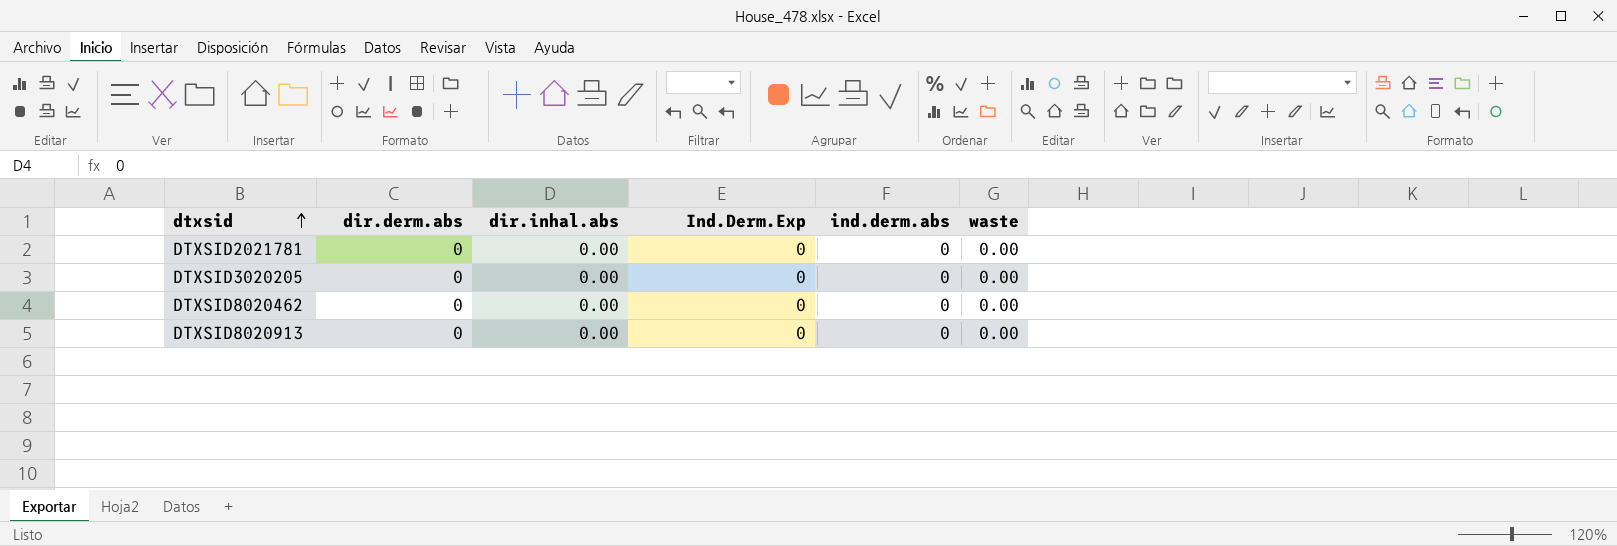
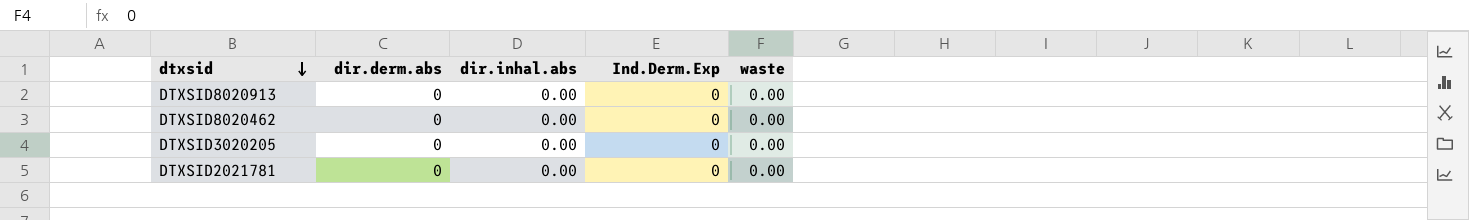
row order: dtxsid ascending -> dtxsid descending
column ind.derm.abs | position: 5 -> none

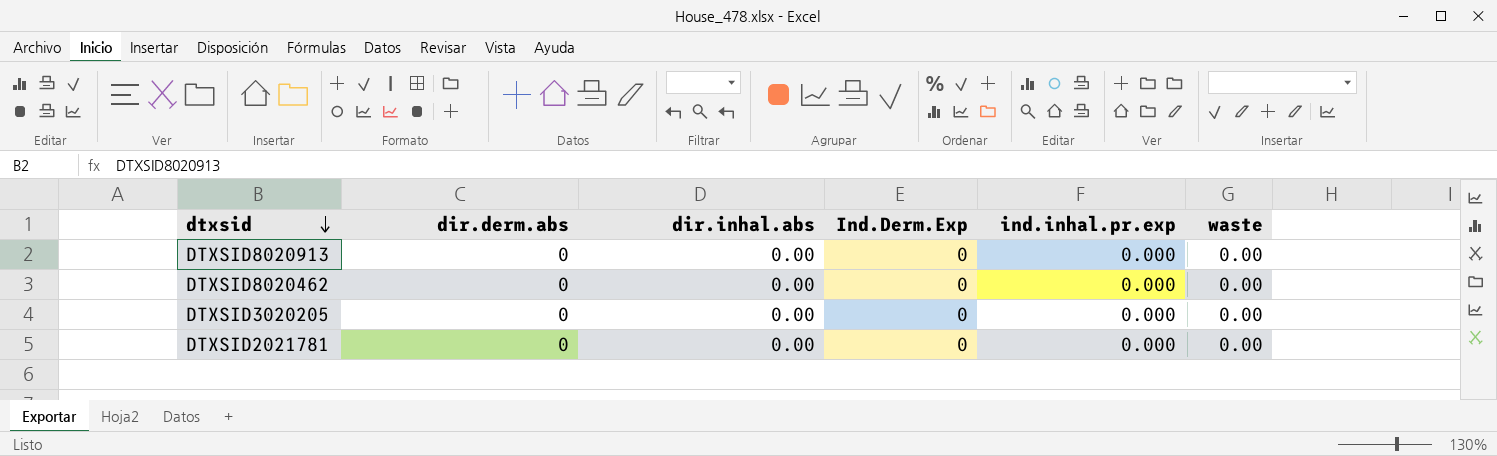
column ind.inhal.pr.exp | position: none -> 5

